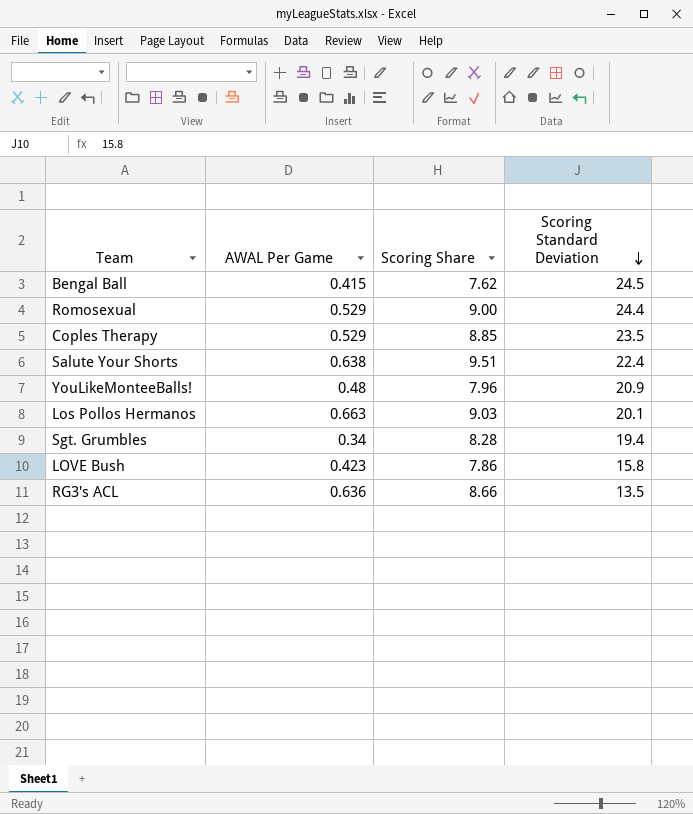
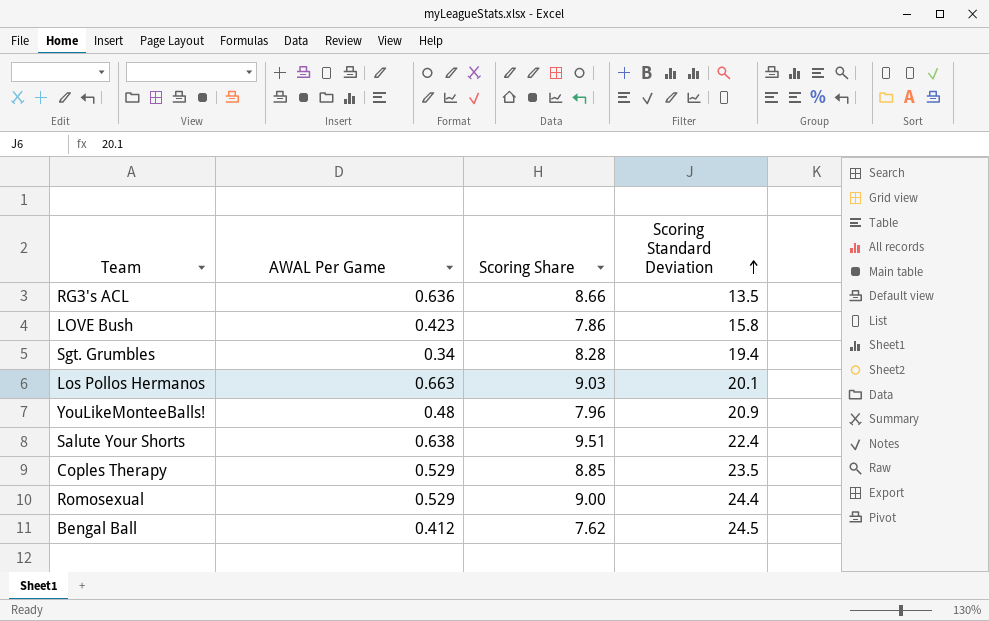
row order: Scoring Standard Deviation descending -> Scoring Standard Deviation ascending
Bengal Ball | AWAL Per Game: 0.415 -> 0.412

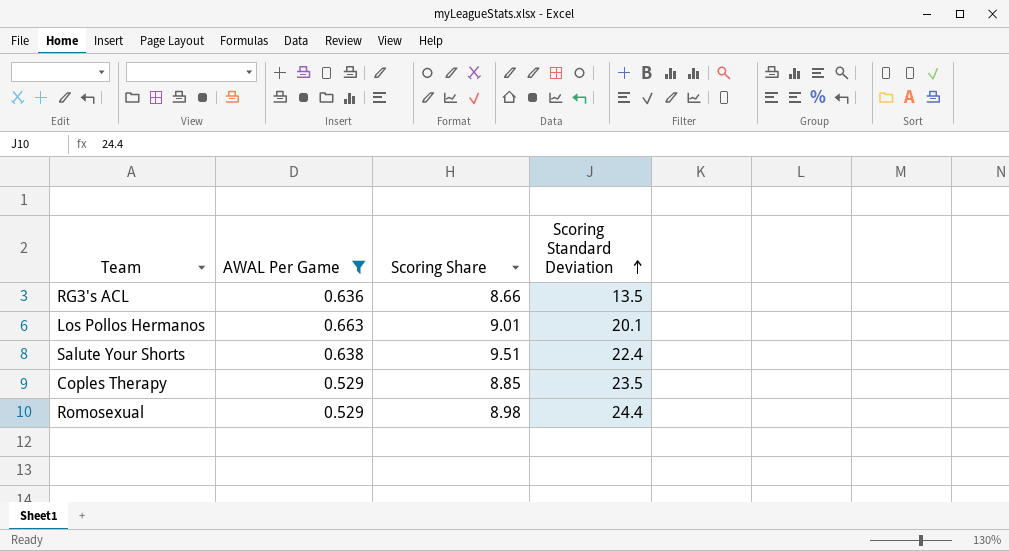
filter: none -> AWAL Per Game >= 0.529
Los Pollos Hermanos | Scoring Share: 9.03 -> 9.01
Romosexual | Scoring Share: 9.00 -> 8.98

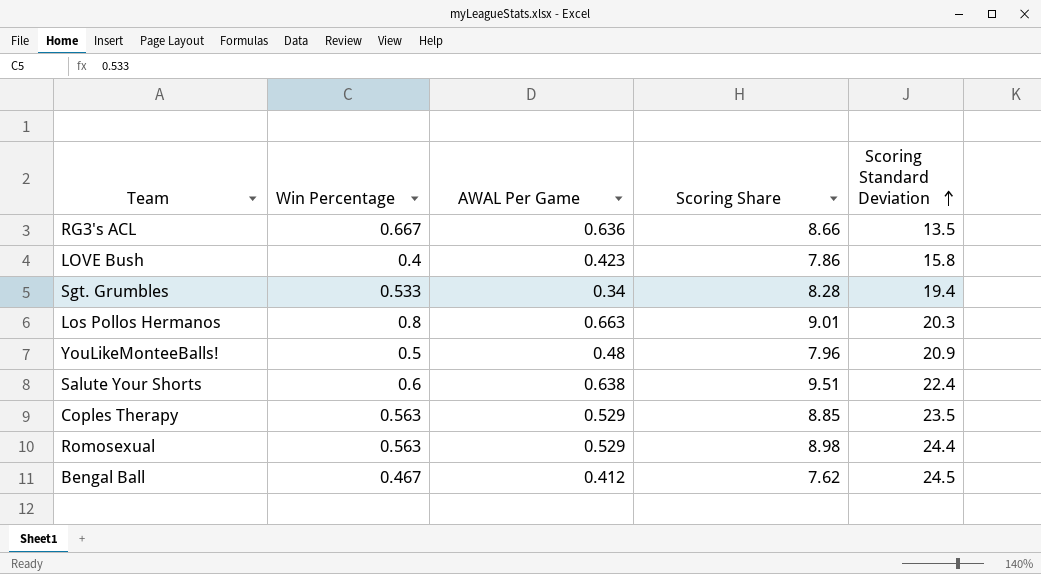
filter: AWAL Per Game >= 0.529 -> none
column Win Percentage | position: none -> 2
Los Pollos Hermanos | Scoring Standard Deviation: 20.1 -> 20.3

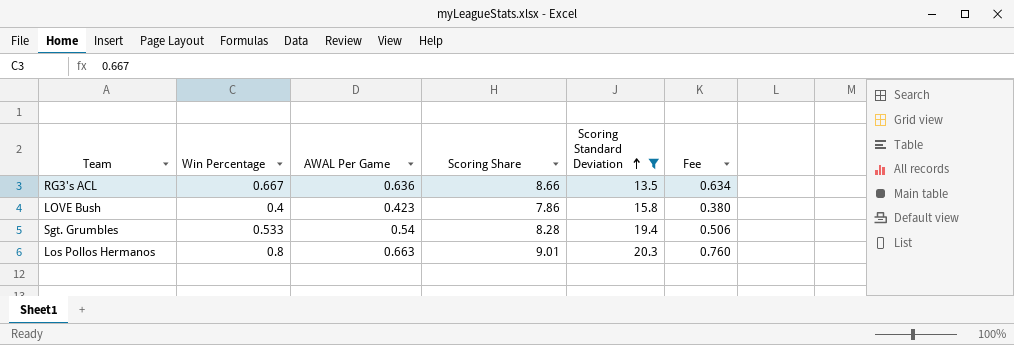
filter: none -> Scoring Standard Deviation <= 20.3
column Fee | formula: none -> [Win Percentage] * 0.95
Sgt. Grumbles | AWAL Per Game: 0.34 -> 0.54

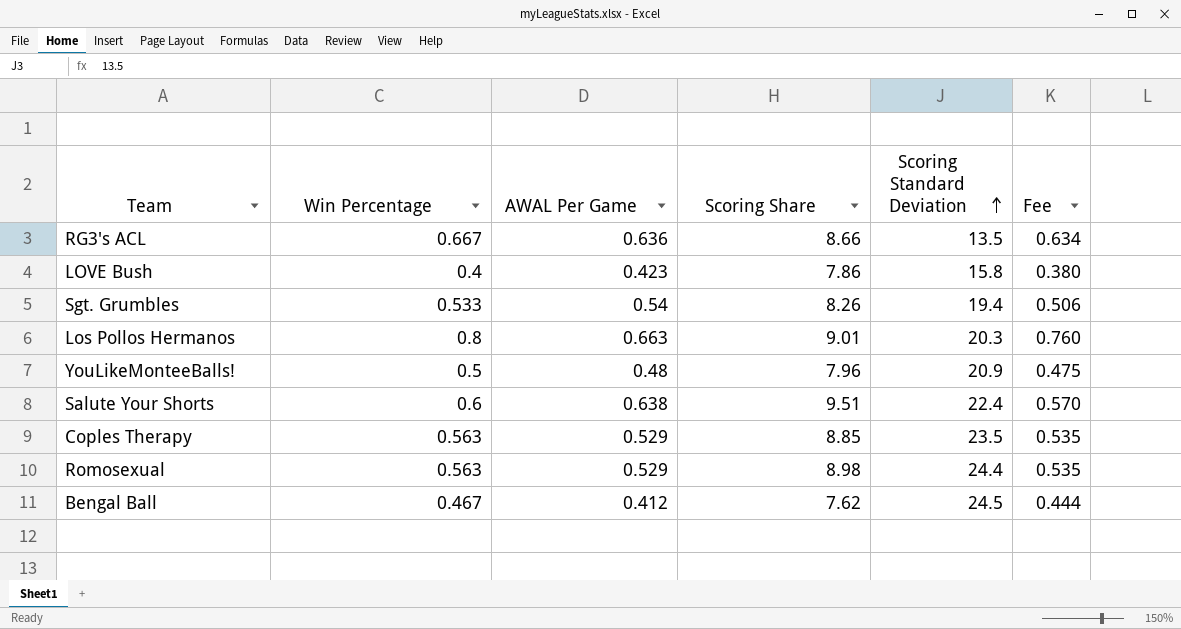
filter: Scoring Standard Deviation <= 20.3 -> none
Sgt. Grumbles | Scoring Share: 8.28 -> 8.26

